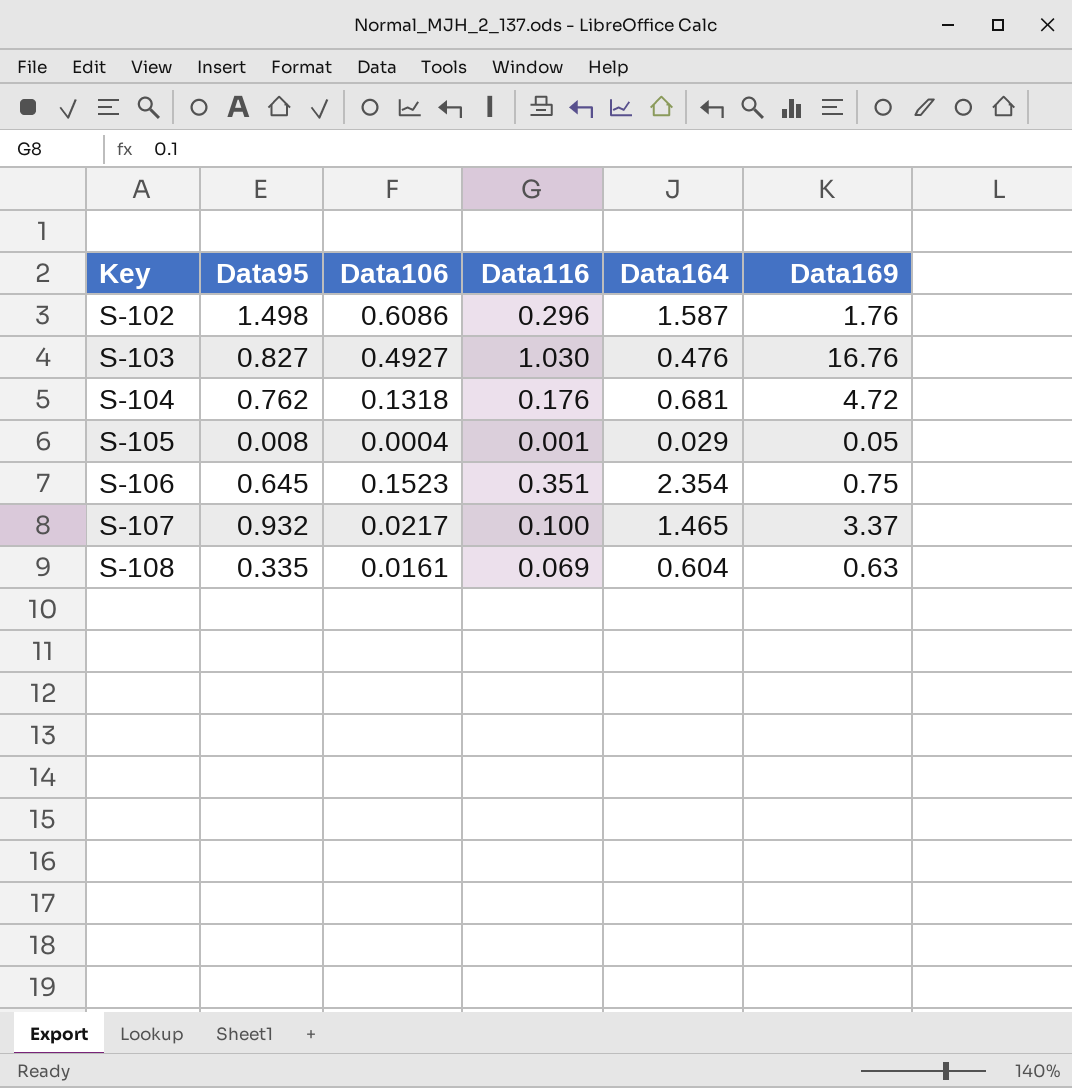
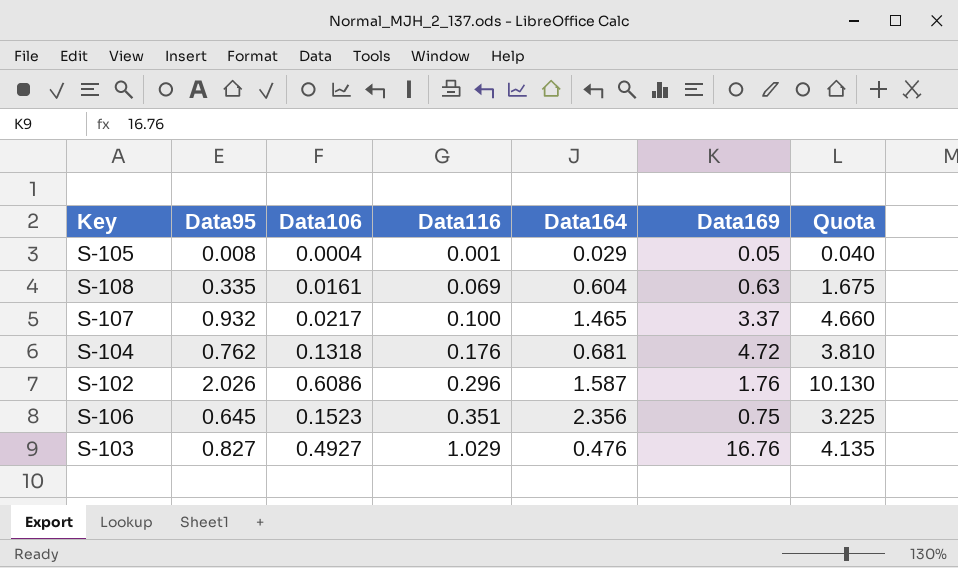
row order: Key ascending -> Data116 ascending
column Quota | formula: none -> [Data95] * 5
S-102 | Data95: 1.498 -> 2.026
S-106 | Data164: 2.354 -> 2.356
S-103 | Data116: 1.030 -> 1.029

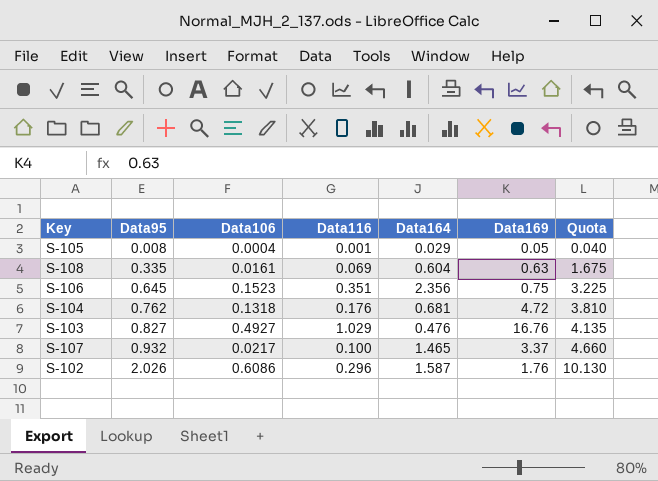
row order: Data116 ascending -> Data95 ascending

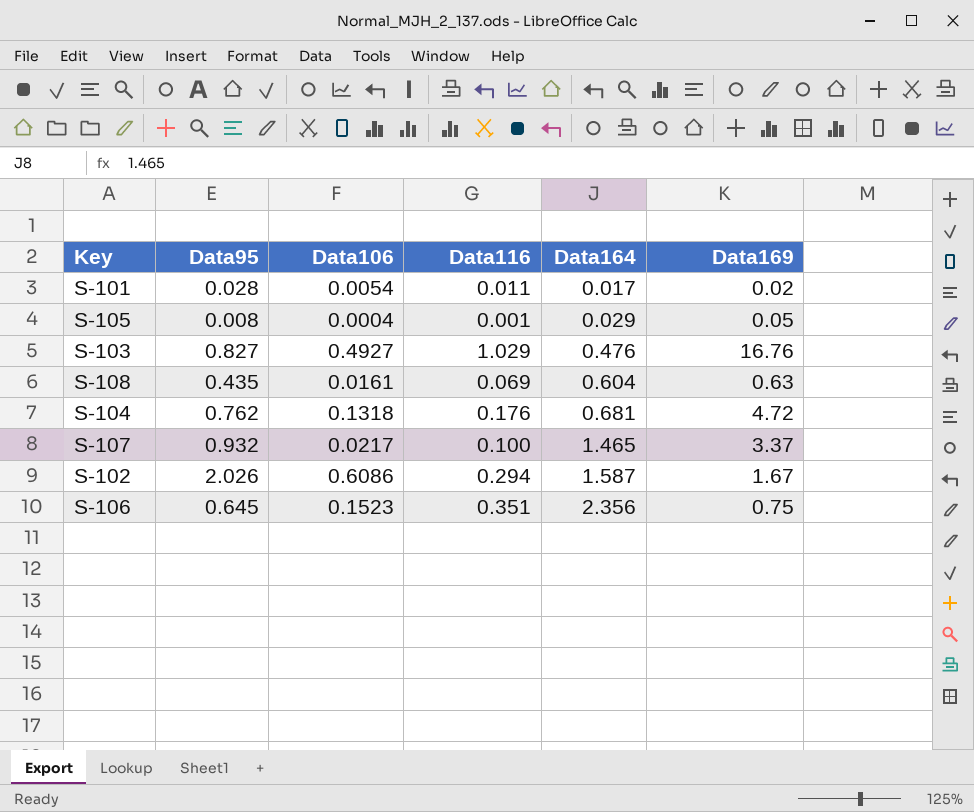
row order: Data95 ascending -> Data164 ascending
column Quota | formula: [Data95] * 5 -> none
row S-101: none -> 0.028 | 0.0054 | 0.011 | 0.017 | 0.02
S-108 | Data95: 0.335 -> 0.435
S-102 | Data116: 0.296 -> 0.294
S-102 | Data169: 1.76 -> 1.67

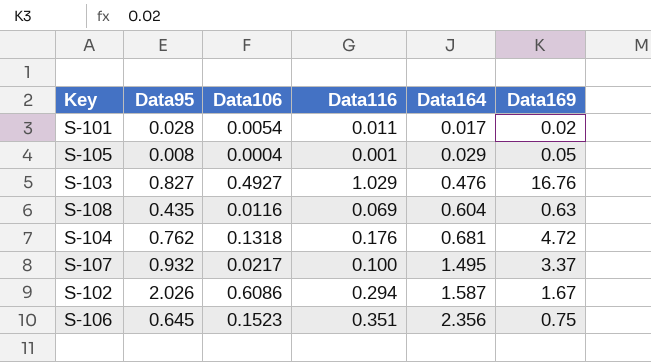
S-108 | Data106: 0.0161 -> 0.0116
S-107 | Data164: 1.465 -> 1.495

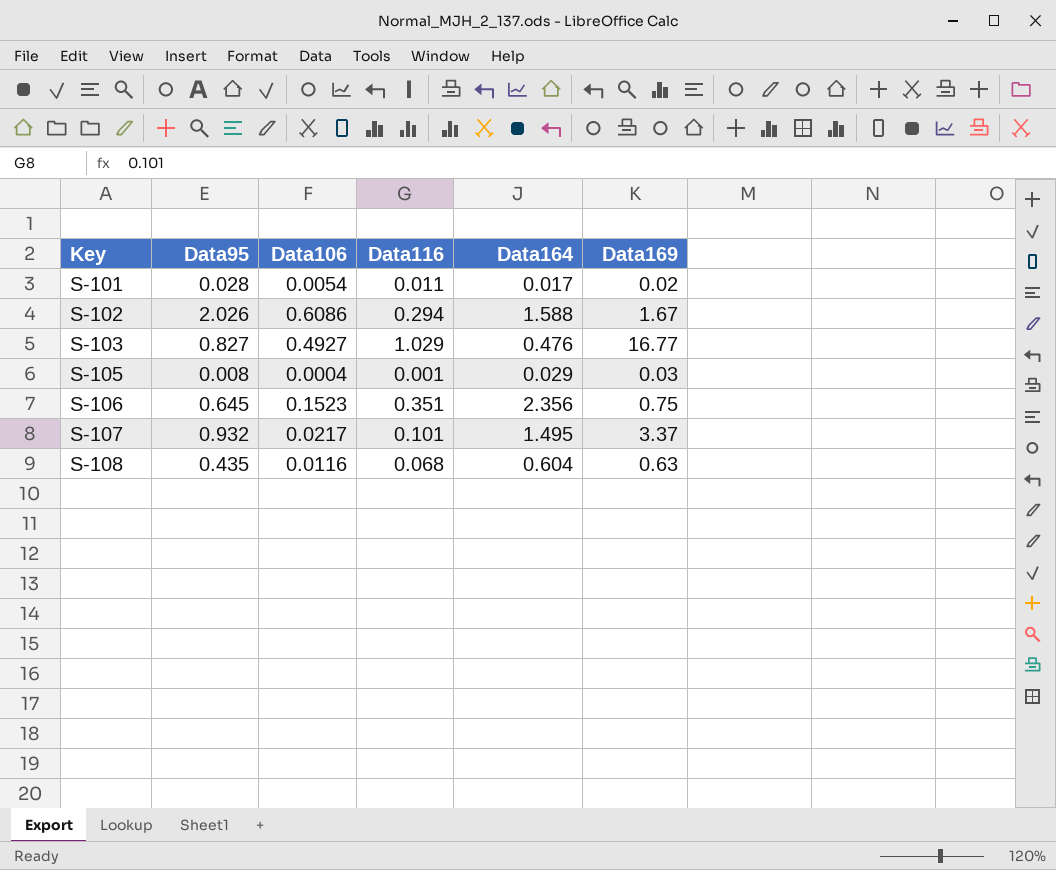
row order: Data164 ascending -> Key ascending
row S-104: 0.762 | 0.1318 | 0.176 | 0.681 | 4.72 -> none
S-102 | Data164: 1.587 -> 1.588
S-103 | Data169: 16.76 -> 16.77
S-105 | Data169: 0.05 -> 0.03
S-107 | Data116: 0.100 -> 0.101
S-108 | Data116: 0.069 -> 0.068

